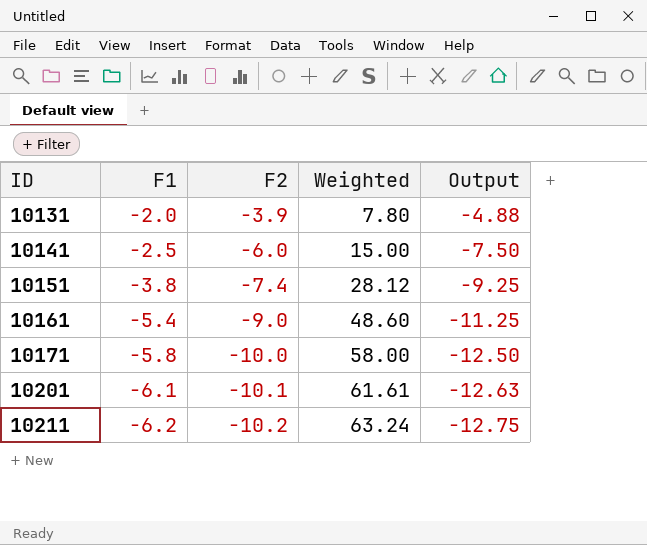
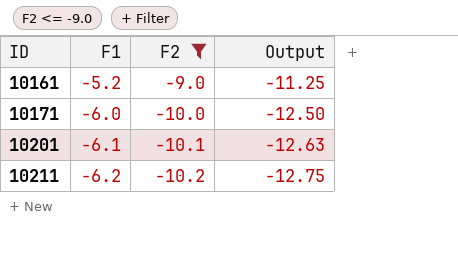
filter: none -> F2 <= -9.0
column Weighted | formula: [F1] * [F2] -> none
10161 | F1: -5.4 -> -5.2
10171 | F1: -5.8 -> -6.0

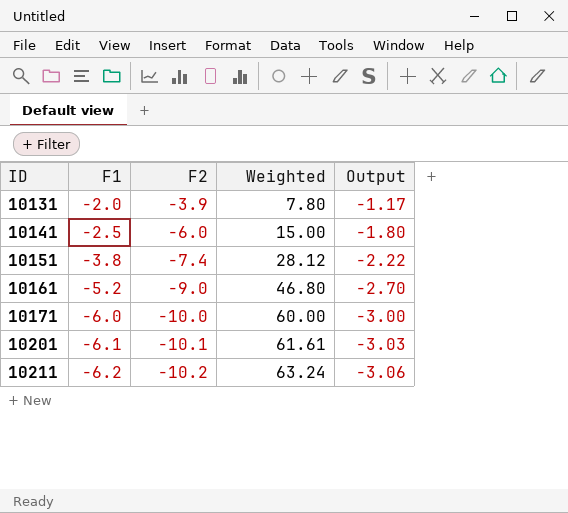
filter: F2 <= -9.0 -> none
column Weighted | formula: none -> [F1] * [F2]
column Output | formula: [F2] * 1.25 -> [F2] * 0.3

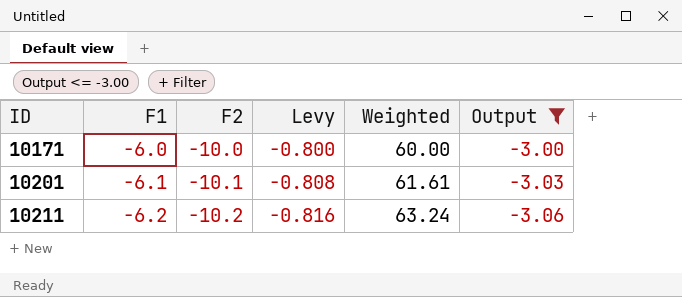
filter: none -> Output <= -3.00
column Levy | formula: none -> [F2] * 0.08

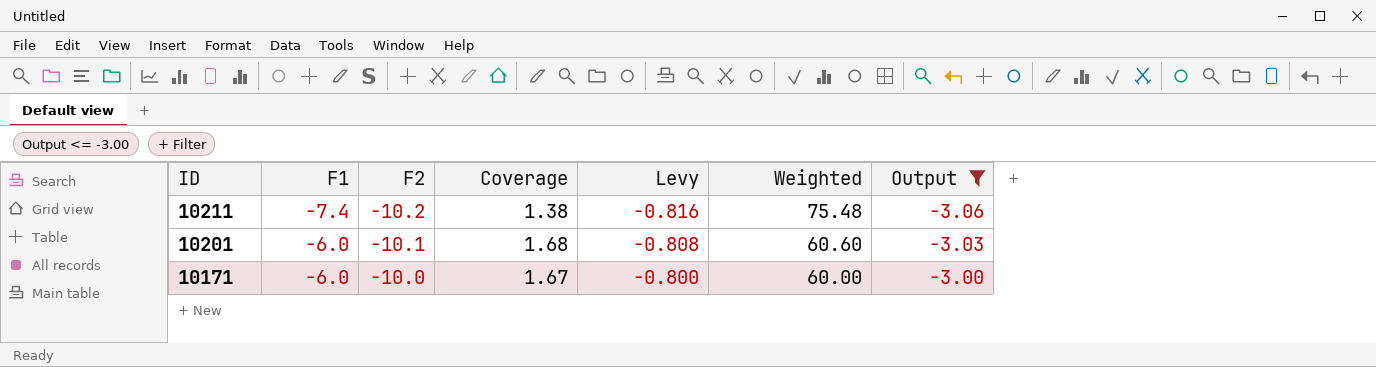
row order: ID ascending -> ID descending
column Coverage | formula: none -> [F2] / [F1]
10211 | F1: -6.2 -> -7.4
10211 | Weighted: 63.24 -> 75.48
10201 | F1: -6.1 -> -6.0
10201 | Weighted: 61.61 -> 60.60

